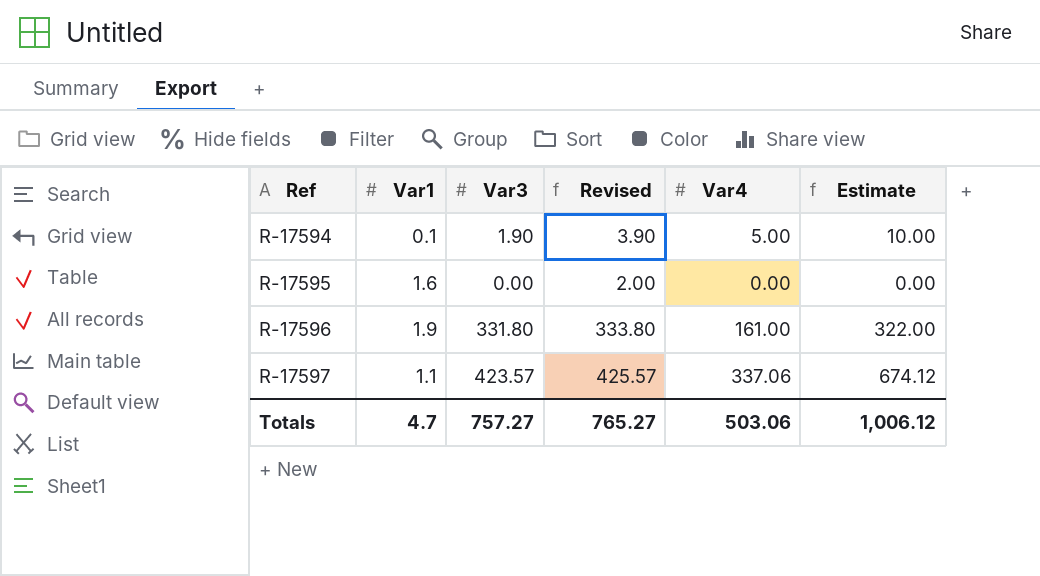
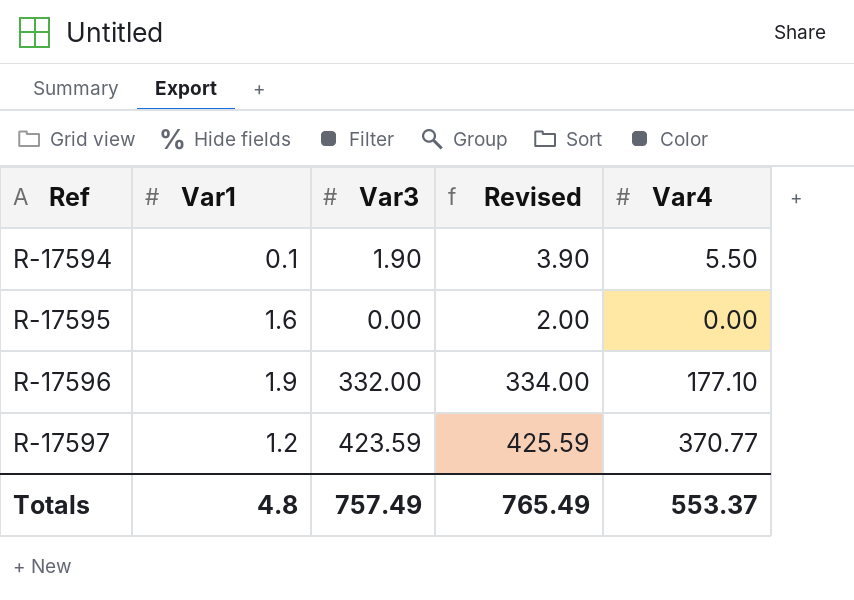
column Estimate | formula: [Var4] * 2 -> none
R-17594 | Var4: 5.00 -> 5.50
R-17596 | Var3: 331.80 -> 332.00
R-17596 | Revised: 333.80 -> 334.00
R-17596 | Var4: 161.00 -> 177.10
R-17597 | Var1: 1.1 -> 1.2
R-17597 | Var3: 423.57 -> 423.59
R-17597 | Revised: 425.57 -> 425.59
R-17597 | Var4: 337.06 -> 370.77
Totals | Var1: 4.7 -> 4.8
Totals | Var3: 757.27 -> 757.49
Totals | Revised: 765.27 -> 765.49
Totals | Var4: 503.06 -> 553.37

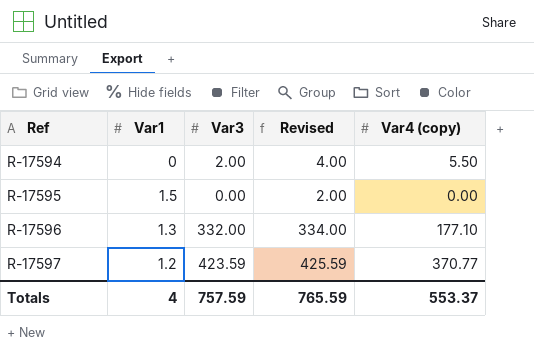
column name: Var4 -> Var4 (copy)
R-17594 | Var1: 0.1 -> 0
R-17594 | Var3: 1.90 -> 2.00
R-17594 | Revised: 3.90 -> 4.00
R-17595 | Var1: 1.6 -> 1.5
R-17596 | Var1: 1.9 -> 1.3
Totals | Var1: 4.8 -> 4
Totals | Var3: 757.49 -> 757.59
Totals | Revised: 765.49 -> 765.59

